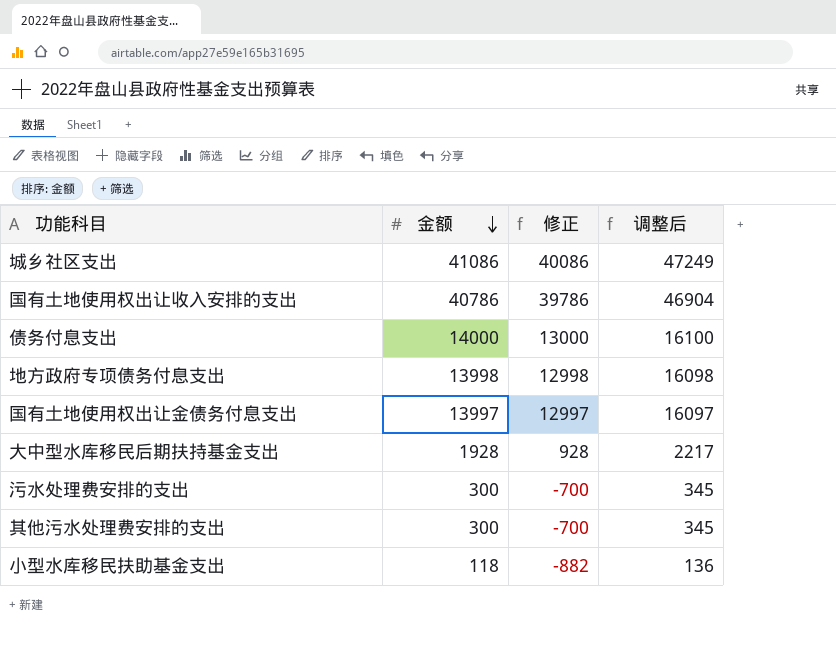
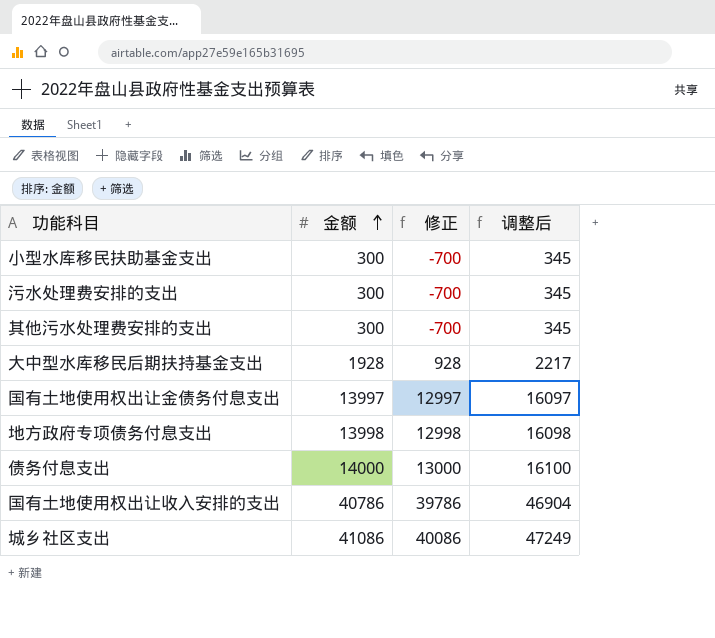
row order: 金额 descending -> 金额 ascending
小型水库移民扶助基金支出 | 金额: 118 -> 300
小型水库移民扶助基金支出 | 修正: -882 -> -700
小型水库移民扶助基金支出 | 调整后: 136 -> 345

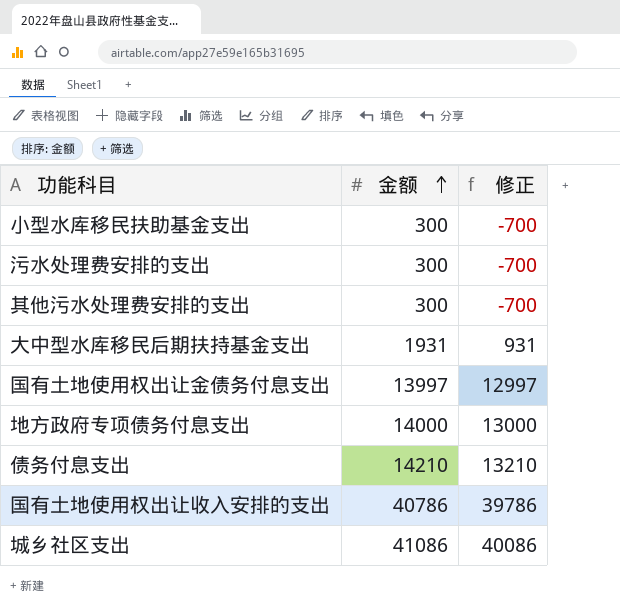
column 调整后 | formula: [金额] * 1.15 -> none
大中型水库移民后期扶持基金支出 | 金额: 1928 -> 1931
大中型水库移民后期扶持基金支出 | 修正: 928 -> 931
地方政府专项债务付息支出 | 金额: 13998 -> 14000
地方政府专项债务付息支出 | 修正: 12998 -> 13000
债务付息支出 | 金额: 14000 -> 14210
债务付息支出 | 修正: 13000 -> 13210

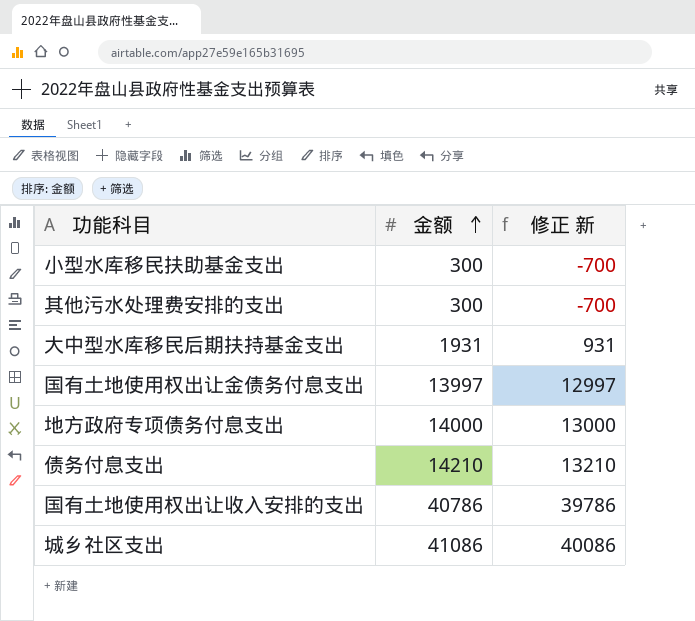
column name: 修正 -> 修正 新
row 污水处理费安排的支出: 300 | -700 -> none

